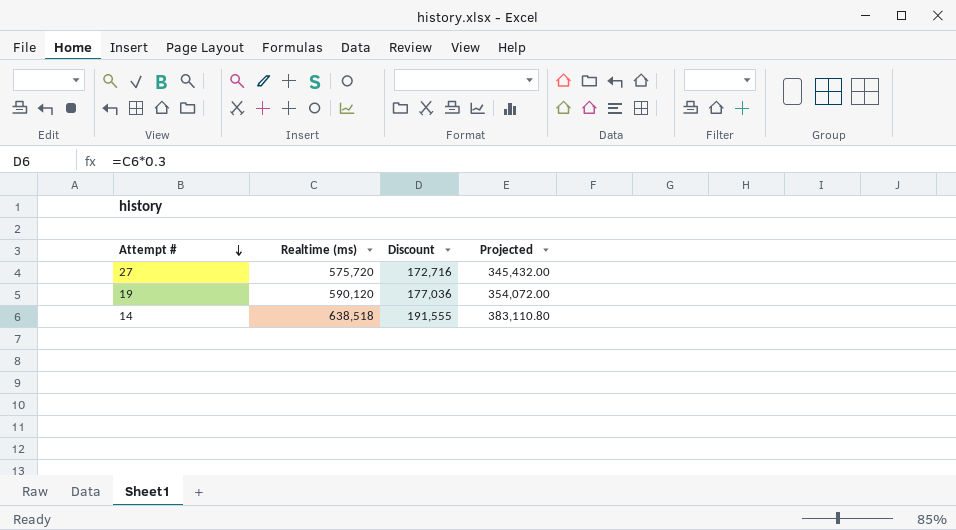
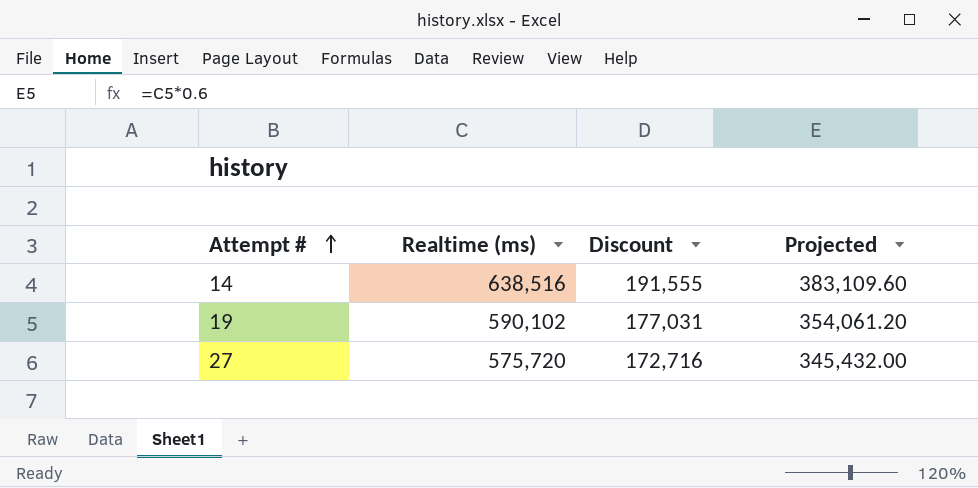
row order: Attempt # descending -> Attempt # ascending
14 | Realtime (ms): 638,518 -> 638,516
14 | Projected: 383,110.80 -> 383,109.60
19 | Realtime (ms): 590,120 -> 590,102
19 | Discount: 177,036 -> 177,031
19 | Projected: 354,072.00 -> 354,061.20

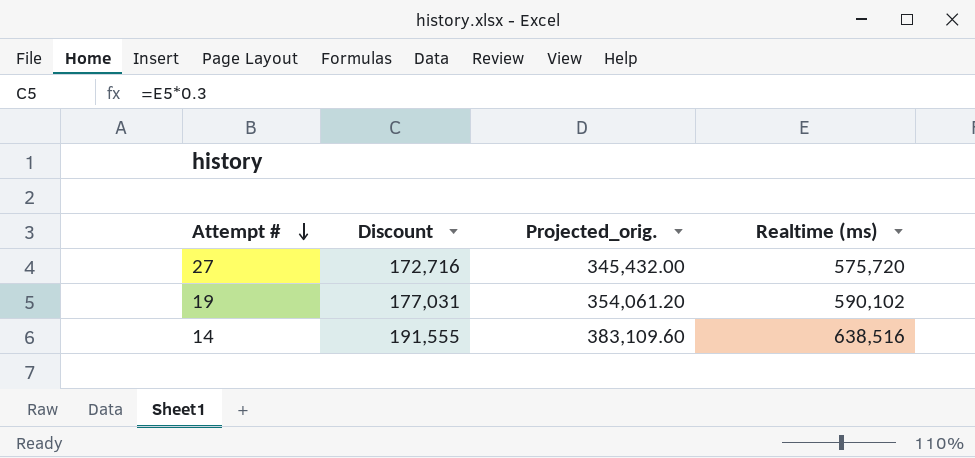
row order: Attempt # ascending -> Attempt # descending
column name: Projected -> Projected_orig.
column Realtime (ms) | position: 2 -> 4

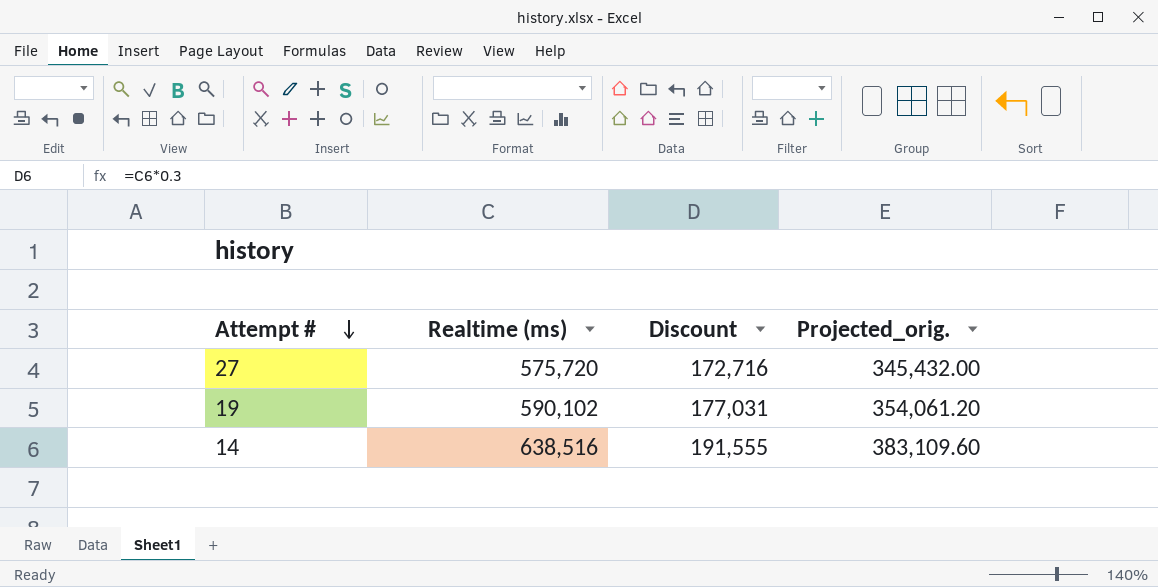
column Realtime (ms) | position: 4 -> 2

